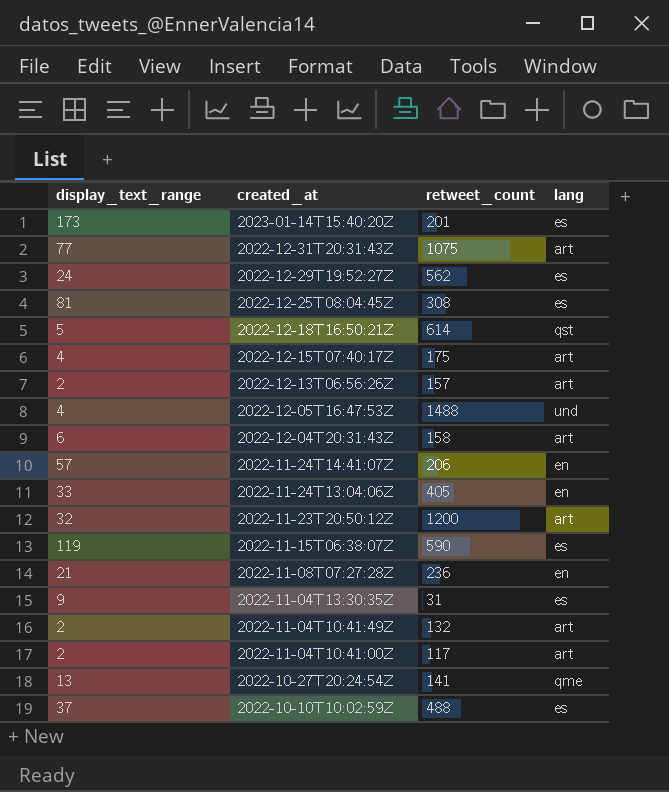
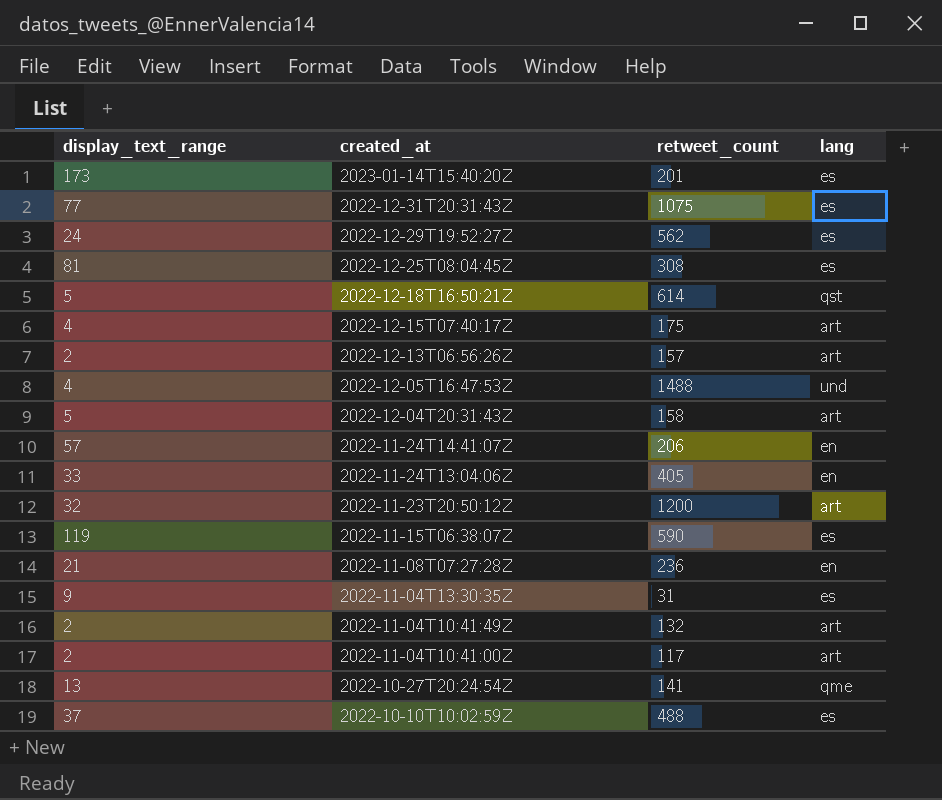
2022-12-31T20:31:43Z | lang: art -> es
2022-12-04T20:31:43Z | display_text_range: 6 -> 5

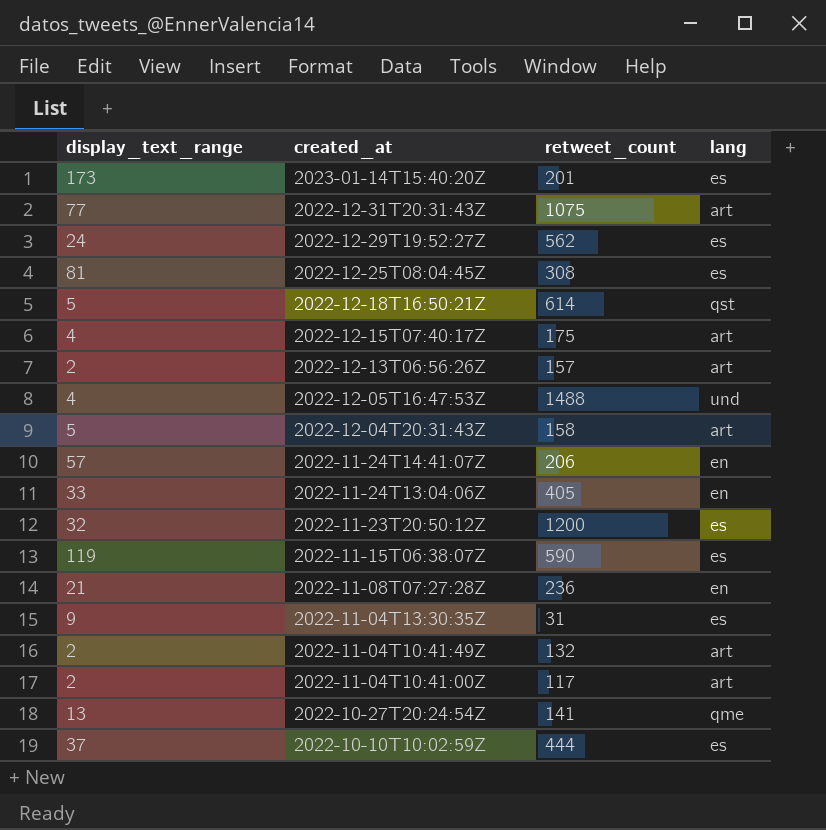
2022-12-31T20:31:43Z | lang: es -> art
2022-11-23T20:50:12Z | lang: art -> es
2022-10-10T10:02:59Z | retweet_count: 488 -> 444

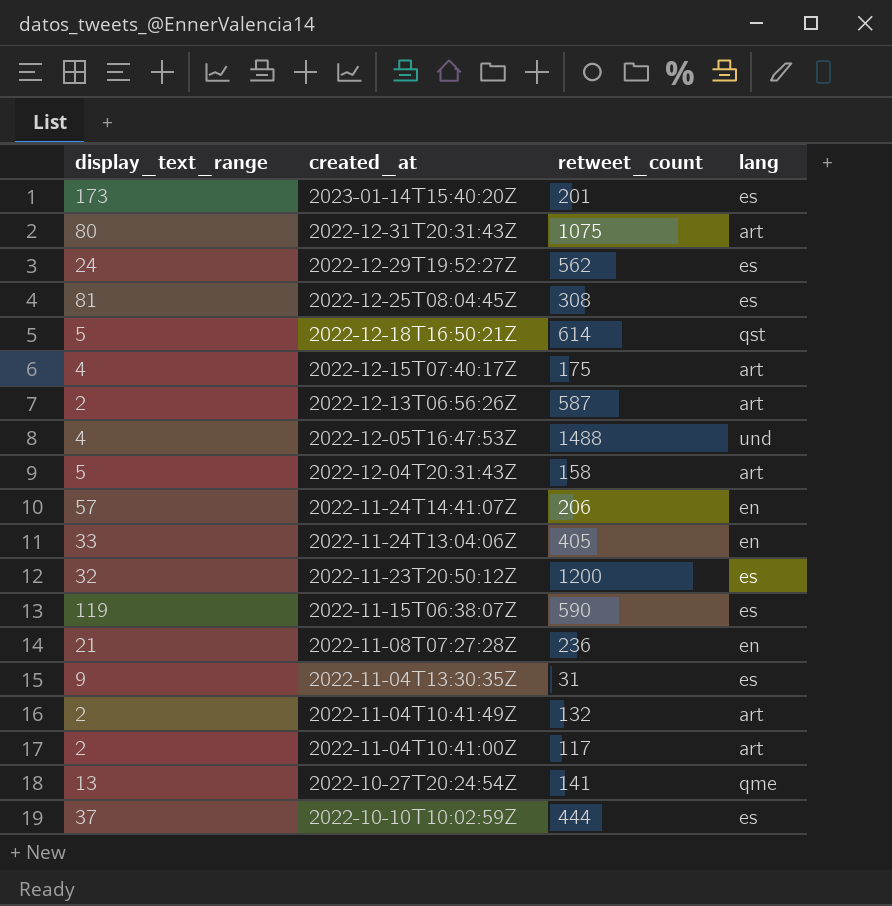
2022-12-31T20:31:43Z | display_text_range: 77 -> 80
2022-12-13T06:56:26Z | retweet_count: 157 -> 587

